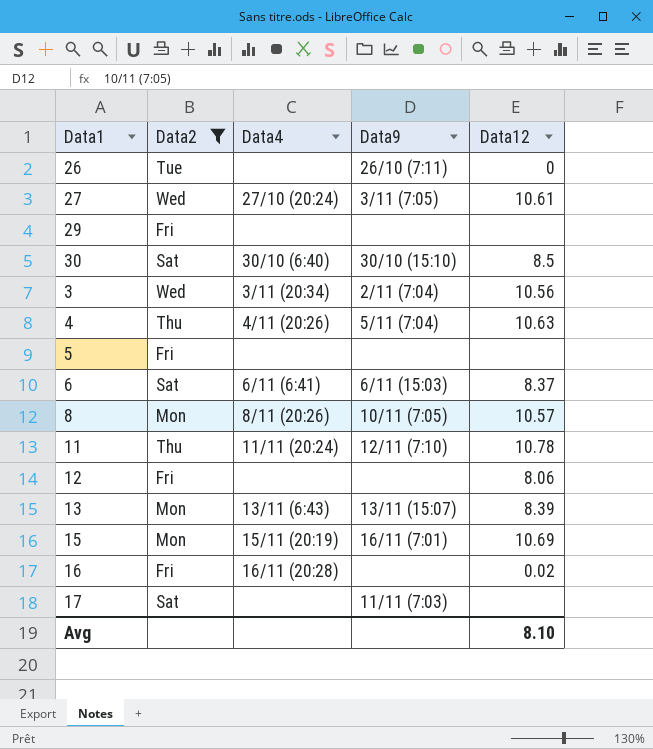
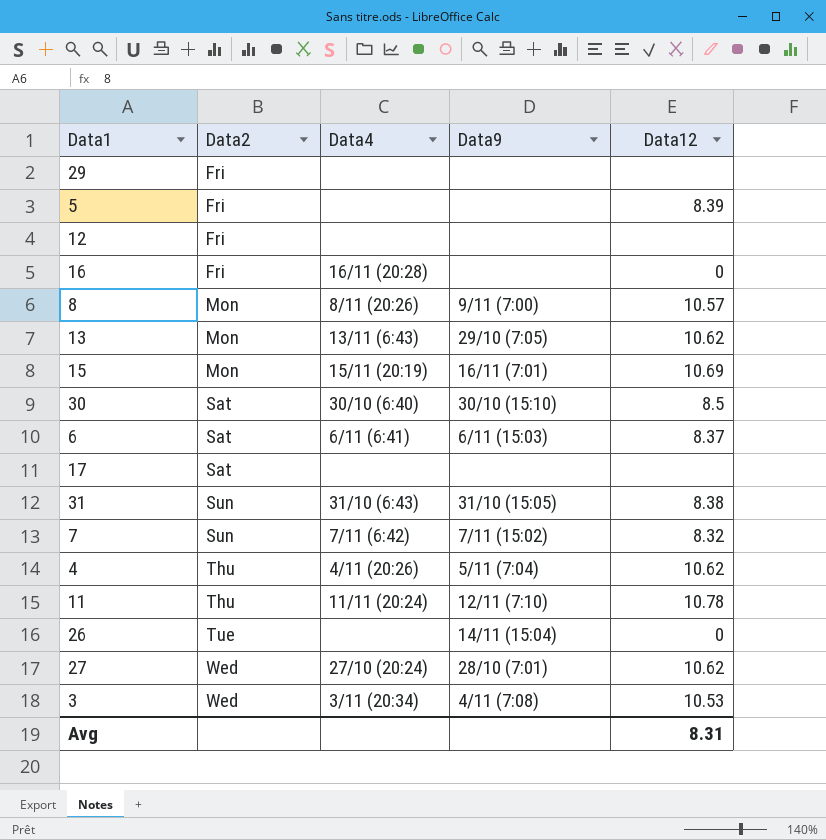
filter: Data2 != Sun -> none
row order: none -> Data2 ascending
5 | Data12: none -> 8.39
12 | Data12: 8.06 -> none
16 | Data12: 0.02 -> 0
8 | Data9: 10/11 (7:05) -> 9/11 (7:00)
13 | Data9: 13/11 (15:07) -> 29/10 (7:05)
13 | Data12: 8.39 -> 10.62
17 | Data9: 11/11 (7:03) -> none
4 | Data12: 10.63 -> 10.62
26 | Data9: 26/10 (7:11) -> 14/11 (15:04)
27 | Data9: 3/11 (7:05) -> 28/10 (7:01)
27 | Data12: 10.61 -> 10.62
3 | Data9: 2/11 (7:04) -> 4/11 (7:08)
3 | Data12: 10.56 -> 10.53
Avg | Data12: 8.10 -> 8.31

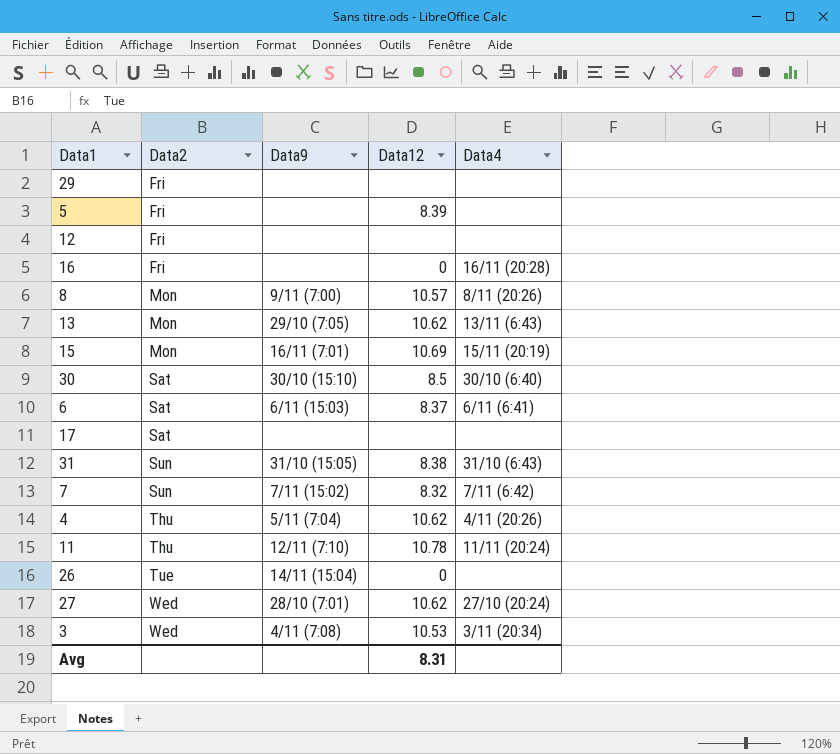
column Data4 | position: 3 -> 5

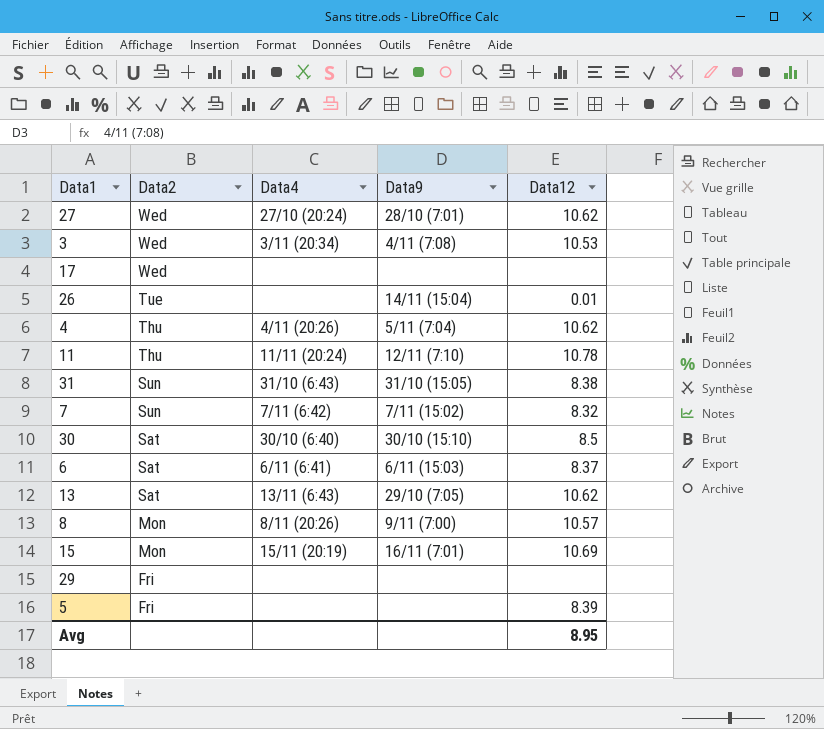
row order: Data2 ascending -> Data2 descending
column Data4 | position: 5 -> 3
row 12: Fri | none | none | none -> none
row 16: Fri | none | 0 | 16/11 (20:28) -> none
17 | Data2: Sat -> Wed
26 | Data12: 0 -> 0.01
13 | Data2: Mon -> Sat
Avg | Data12: 8.31 -> 8.95

